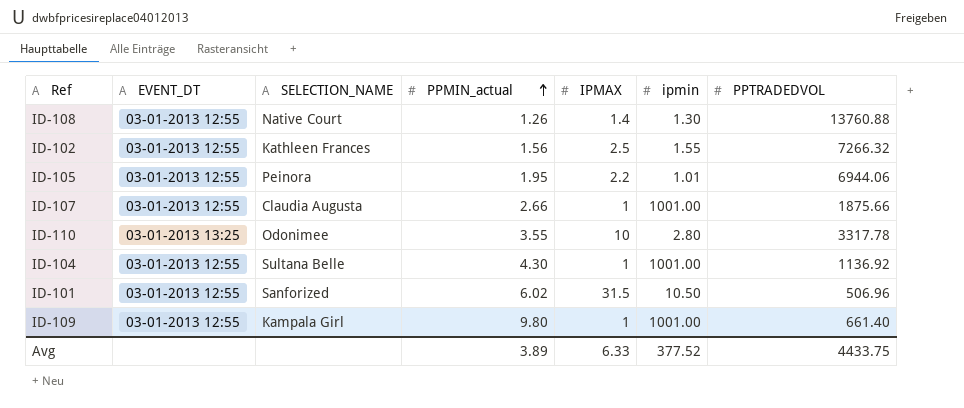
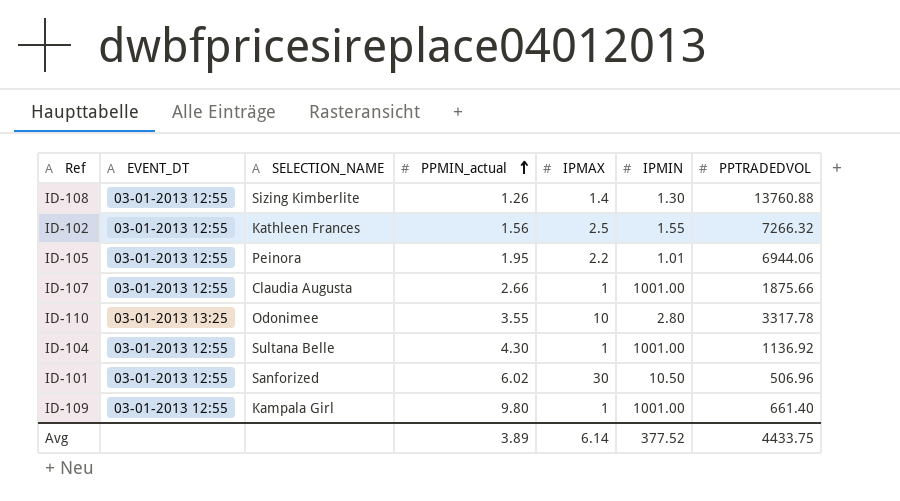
column name: ipmin -> IPMIN
ID-108 | SELECTION_NAME: Native Court -> Sizing Kimberlite
ID-101 | IPMAX: 31.5 -> 30
Avg | IPMAX: 6.33 -> 6.14

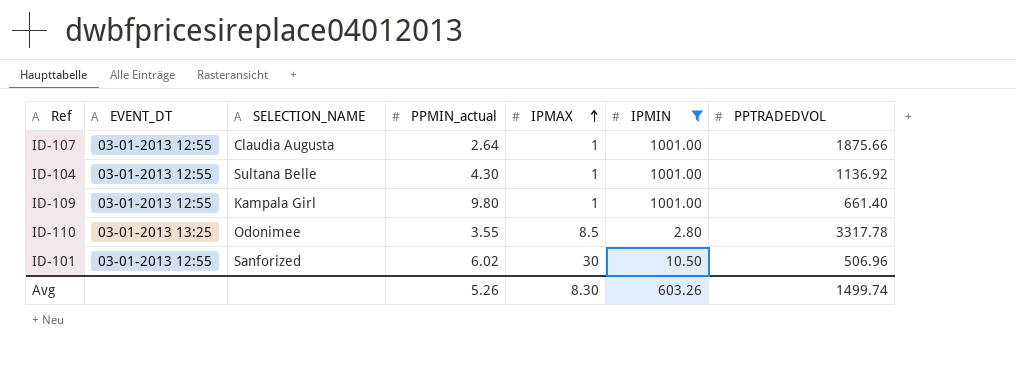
filter: none -> IPMIN >= 2.80
row order: PPMIN_actual ascending -> IPMAX ascending
ID-107 | PPMIN_actual: 2.66 -> 2.64
ID-110 | IPMAX: 10 -> 8.5
Avg | PPMIN_actual: 3.89 -> 5.26
Avg | IPMAX: 6.14 -> 8.30
Avg | IPMIN: 377.52 -> 603.26
Avg | PPTRADEDVOL: 4433.75 -> 1499.74

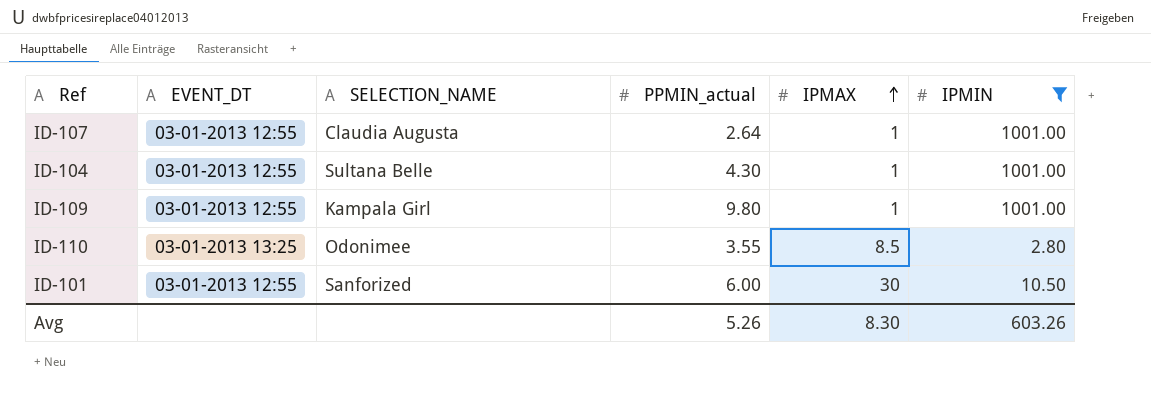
column PPTRADEDVOL | position: 7 -> none
ID-101 | PPMIN_actual: 6.02 -> 6.00

